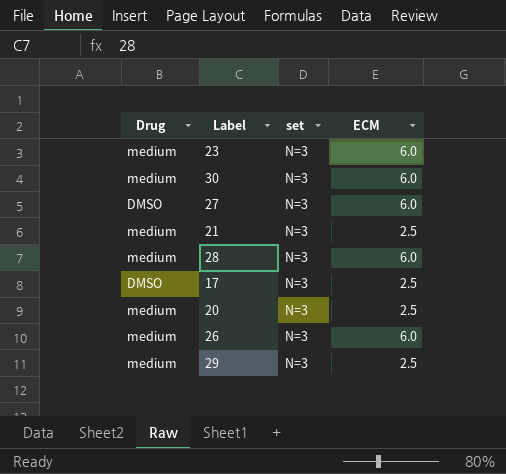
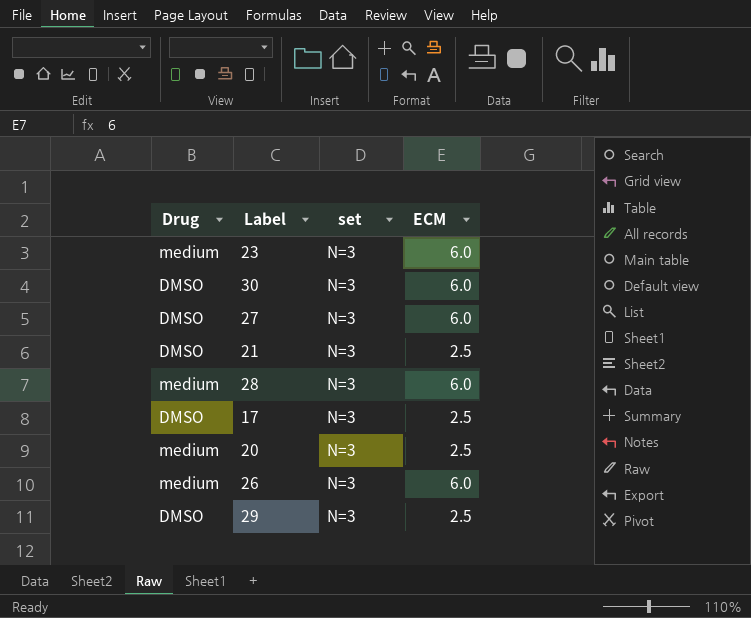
30 | Drug: medium -> DMSO
21 | Drug: medium -> DMSO
29 | Drug: medium -> DMSO

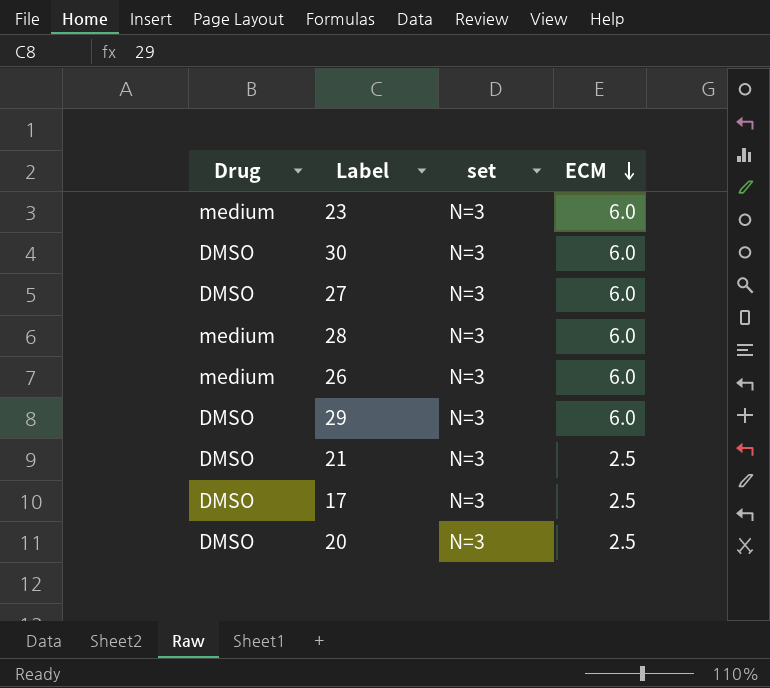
row order: none -> ECM descending
29 | ECM: 2.5 -> 6.0
20 | Drug: medium -> DMSO

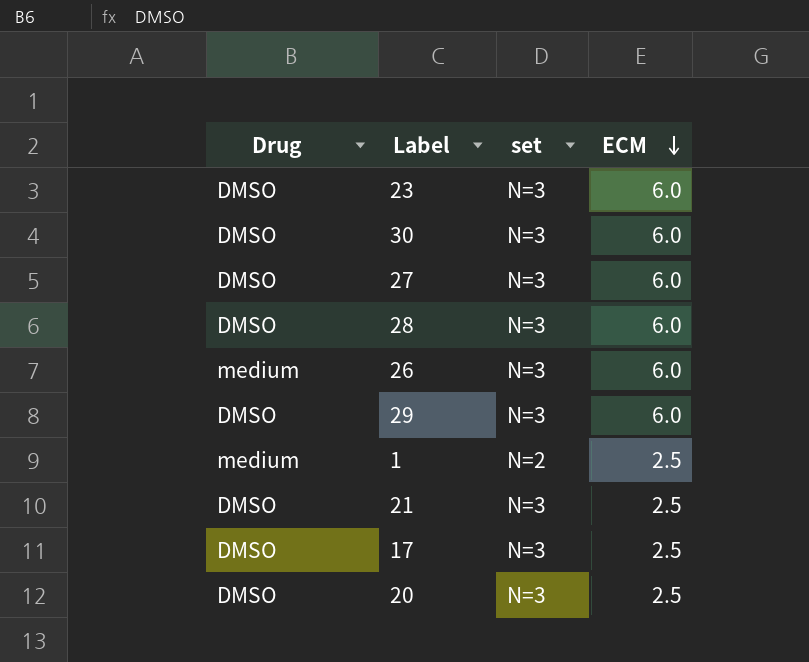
23 | Drug: medium -> DMSO
28 | Drug: medium -> DMSO
row 1: none -> medium | N=2 | 2.5

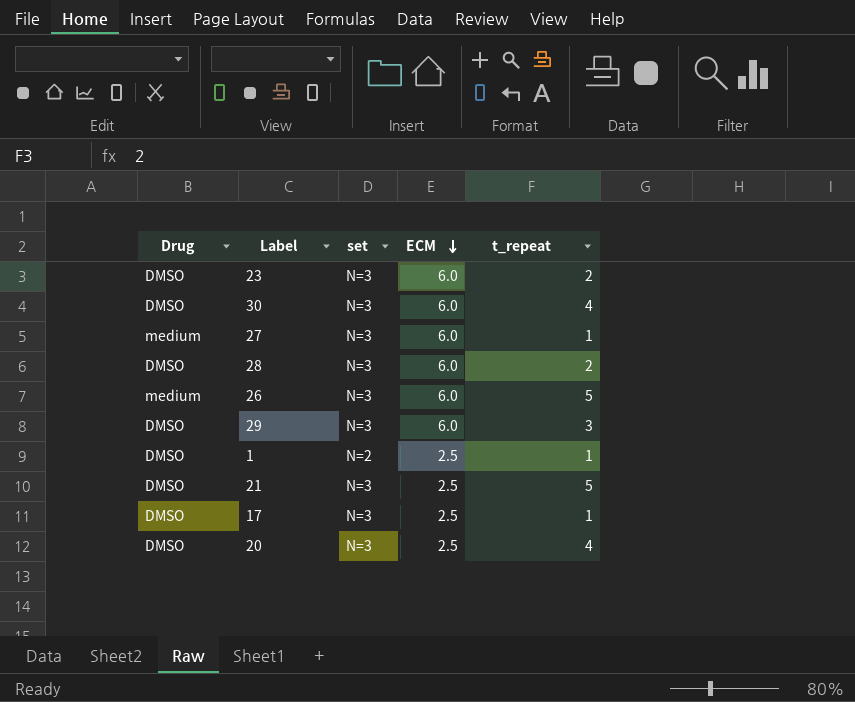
column t_repeat | position: none -> 5
27 | Drug: DMSO -> medium
1 | Drug: medium -> DMSO

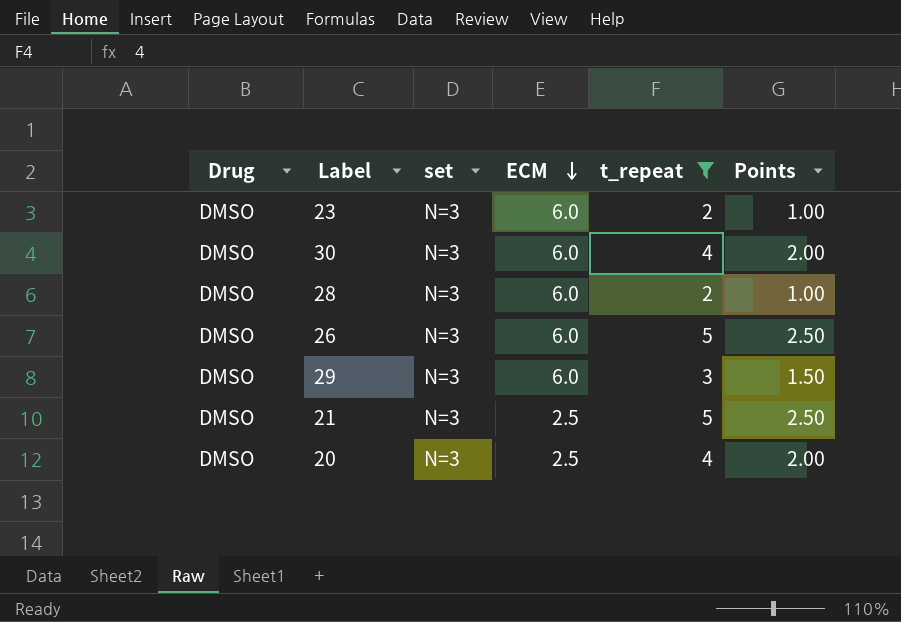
filter: none -> t_repeat != 1
column Points | formula: none -> [t_repeat] * 0.5
26 | Drug: medium -> DMSO

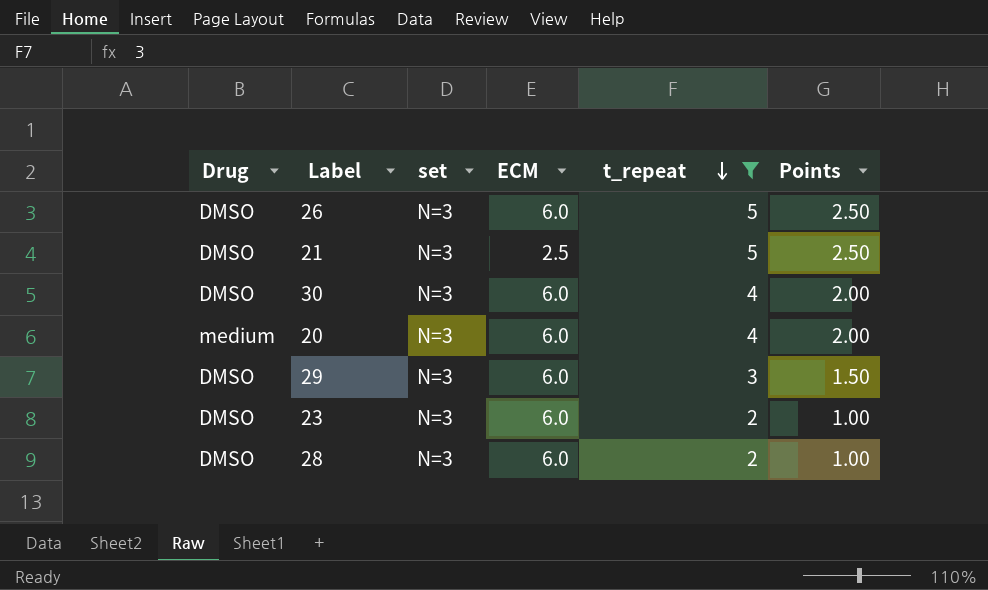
row order: ECM descending -> t_repeat descending
20 | Drug: DMSO -> medium
20 | ECM: 2.5 -> 6.0

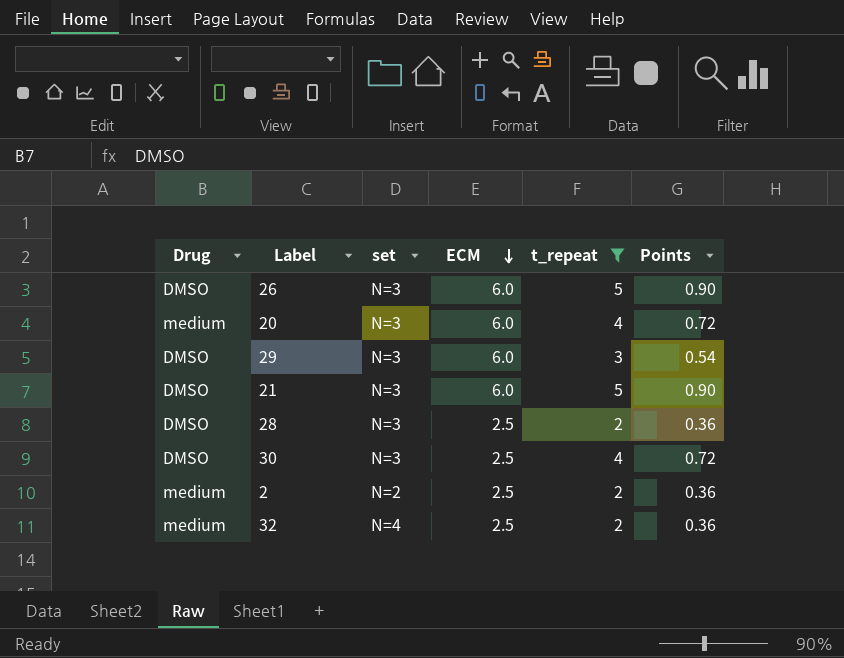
row order: t_repeat descending -> ECM descending
column Points | formula: [t_repeat] * 0.5 -> [t_repeat] * 0.18
row 23: DMSO | N=3 | 6.0 | 2 | 1.00 -> none
21 | ECM: 2.5 -> 6.0
28 | ECM: 6.0 -> 2.5
30 | ECM: 6.0 -> 2.5
row 2: none -> medium | N=2 | 2.5 | 2 | 0.36
row 32: none -> medium | N=4 | 2.5 | 2 | 0.36

